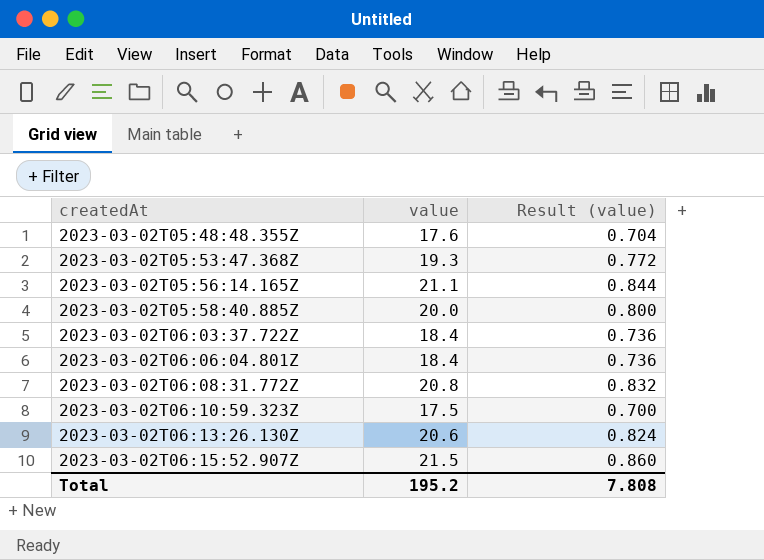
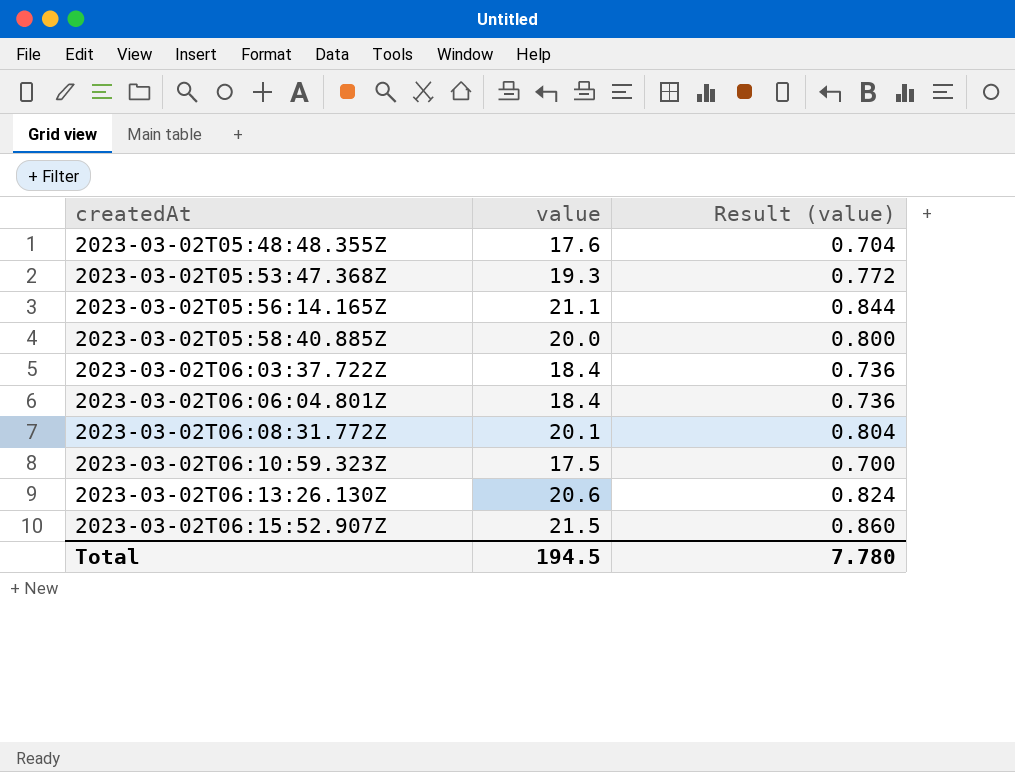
2023-03-02T06:08:31.772Z | value: 20.8 -> 20.1
2023-03-02T06:08:31.772Z | Result (value): 0.832 -> 0.804
Total | value: 195.2 -> 194.5
Total | Result (value): 7.808 -> 7.780

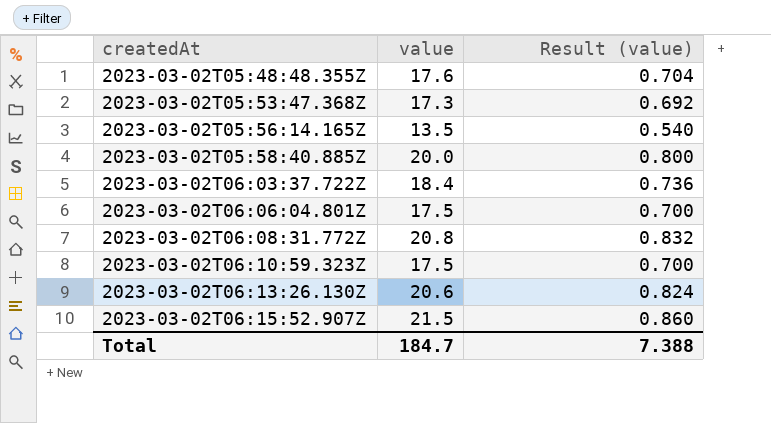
2023-03-02T05:53:47.368Z | value: 19.3 -> 17.3
2023-03-02T05:53:47.368Z | Result (value): 0.772 -> 0.692
2023-03-02T05:56:14.165Z | value: 21.1 -> 13.5
2023-03-02T05:56:14.165Z | Result (value): 0.844 -> 0.540
2023-03-02T06:06:04.801Z | value: 18.4 -> 17.5
2023-03-02T06:06:04.801Z | Result (value): 0.736 -> 0.700
2023-03-02T06:08:31.772Z | value: 20.1 -> 20.8
2023-03-02T06:08:31.772Z | Result (value): 0.804 -> 0.832
Total | value: 194.5 -> 184.7
Total | Result (value): 7.780 -> 7.388

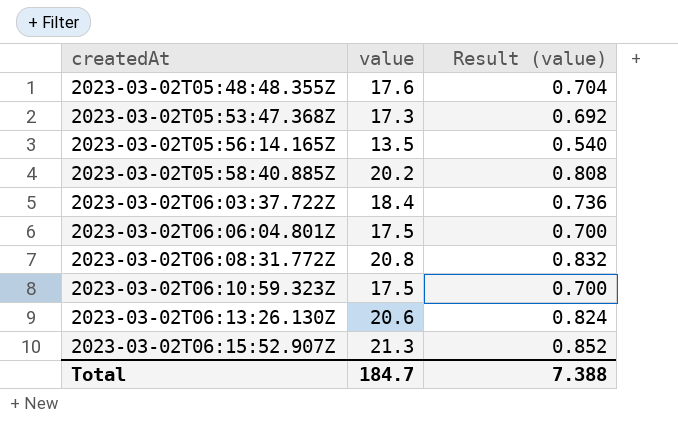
2023-03-02T05:58:40.885Z | value: 20.0 -> 20.2
2023-03-02T05:58:40.885Z | Result (value): 0.800 -> 0.808
2023-03-02T06:15:52.907Z | value: 21.5 -> 21.3
2023-03-02T06:15:52.907Z | Result (value): 0.860 -> 0.852

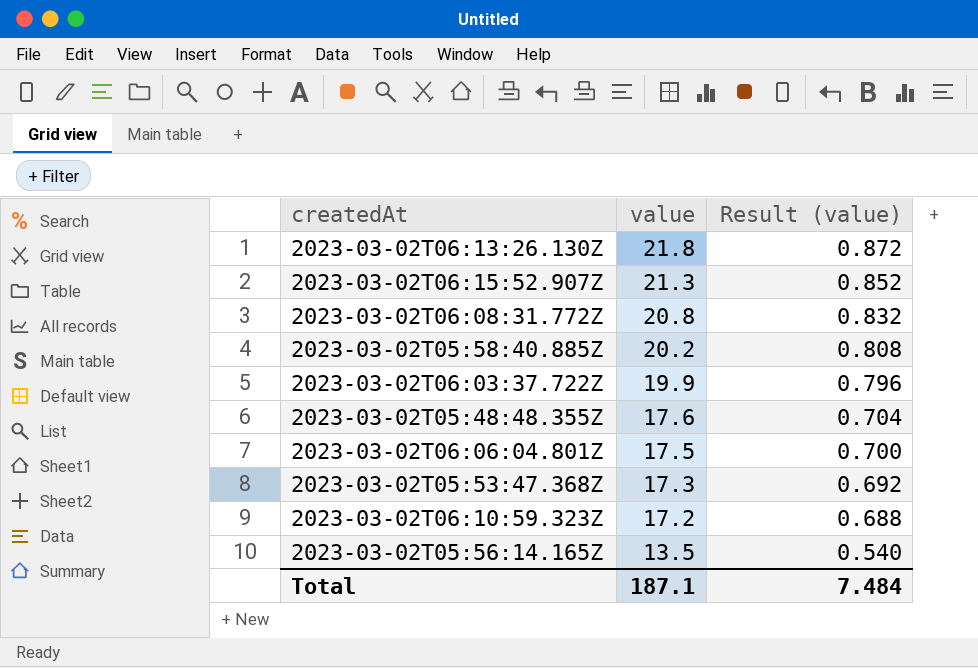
row order: createdAt ascending -> value descending
2023-03-02T06:13:26.130Z | value: 20.6 -> 21.8
2023-03-02T06:13:26.130Z | Result (value): 0.824 -> 0.872
2023-03-02T06:03:37.722Z | value: 18.4 -> 19.9
2023-03-02T06:03:37.722Z | Result (value): 0.736 -> 0.796
2023-03-02T06:10:59.323Z | value: 17.5 -> 17.2
2023-03-02T06:10:59.323Z | Result (value): 0.700 -> 0.688
Total | value: 184.7 -> 187.1
Total | Result (value): 7.388 -> 7.484

